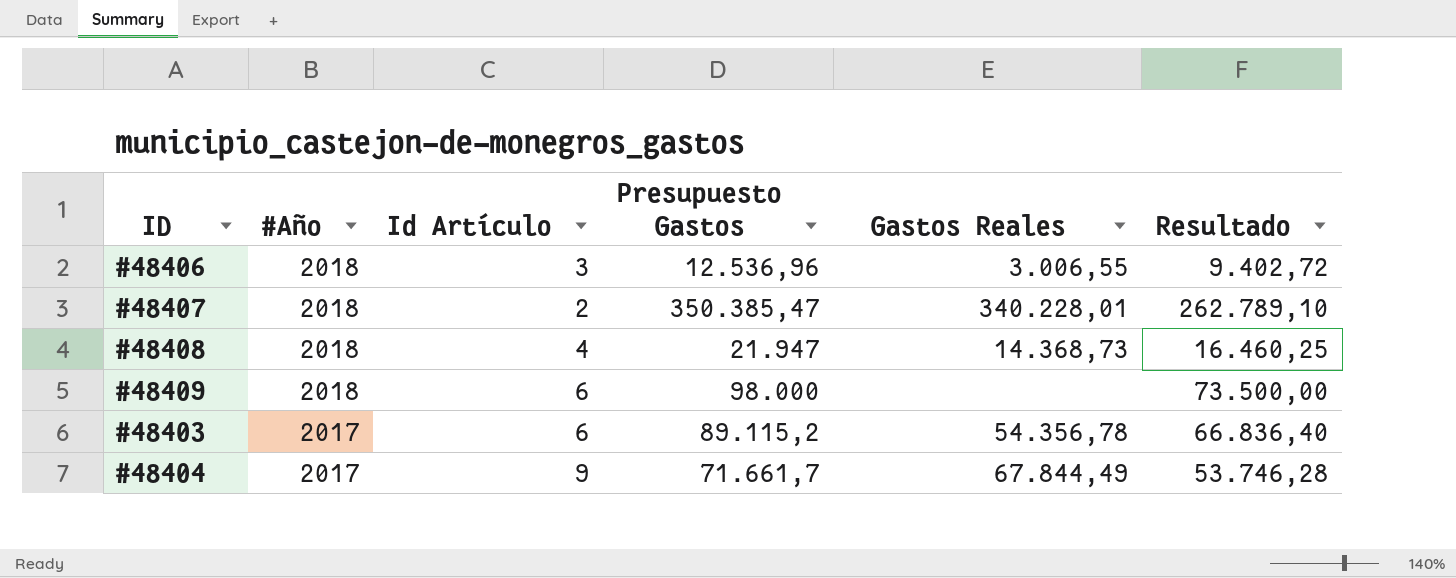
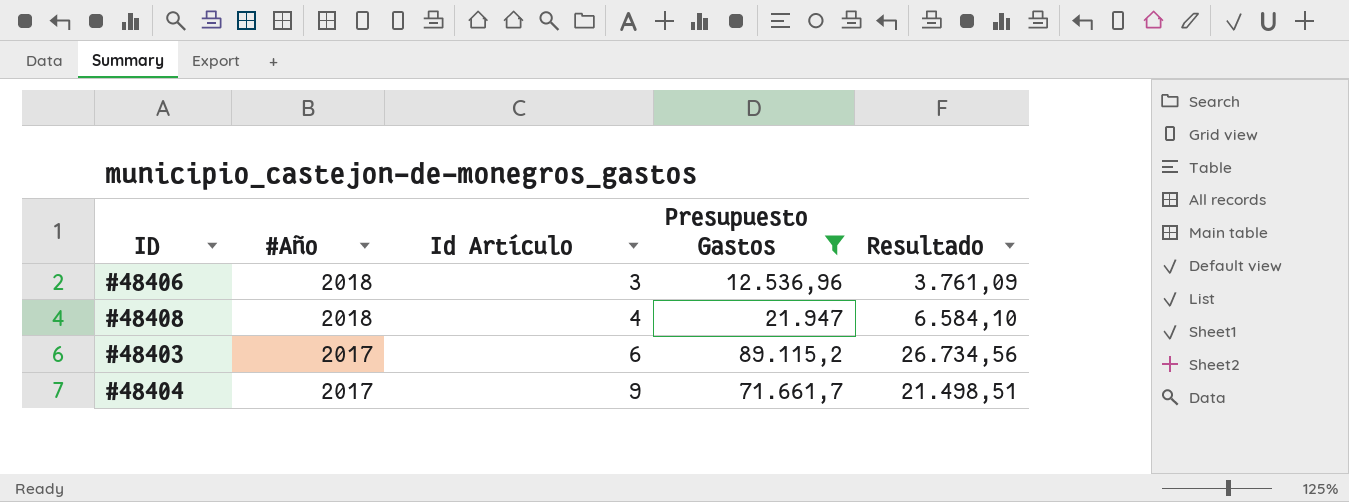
filter: none -> Presupuesto Gastos <= 89.115,2
column Gastos Reales | position: 5 -> none
column Resultado | formula: [Presupuesto Gastos] * 0,75 -> [Presupuesto Gastos] * 0,3

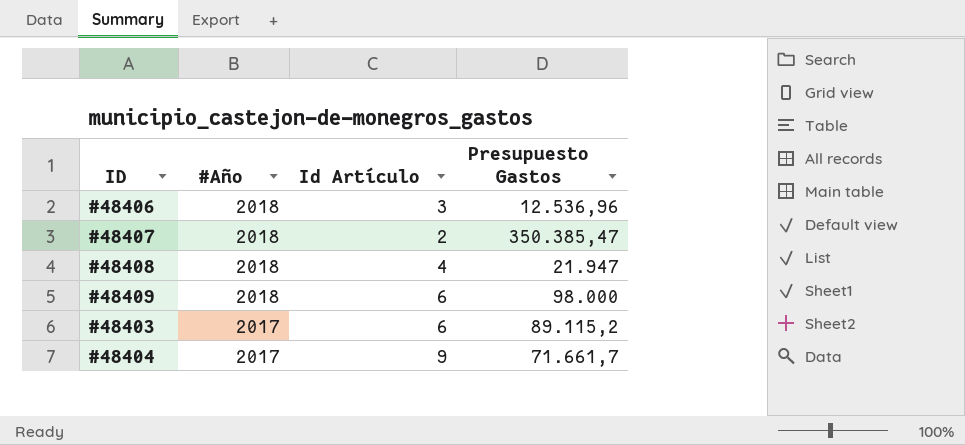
filter: Presupuesto Gastos <= 89.115,2 -> none
column Resultado | formula: [Presupuesto Gastos] * 0,3 -> none

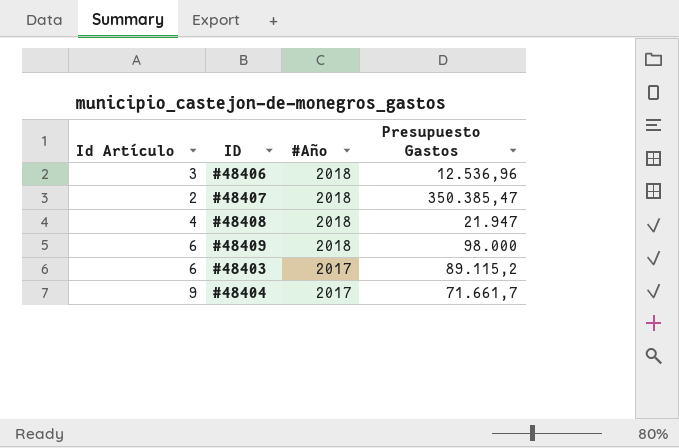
column Id Artículo | position: 3 -> 1

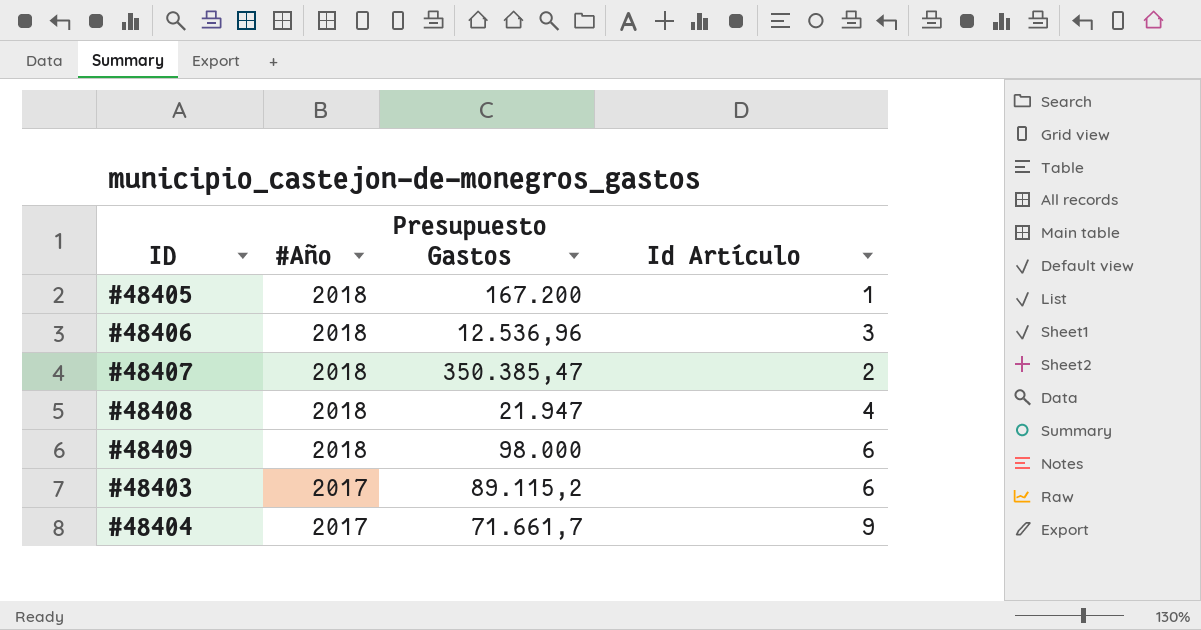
column Id Artículo | position: 1 -> 4
row #48405: none -> 2018 | 167.200 | 1

